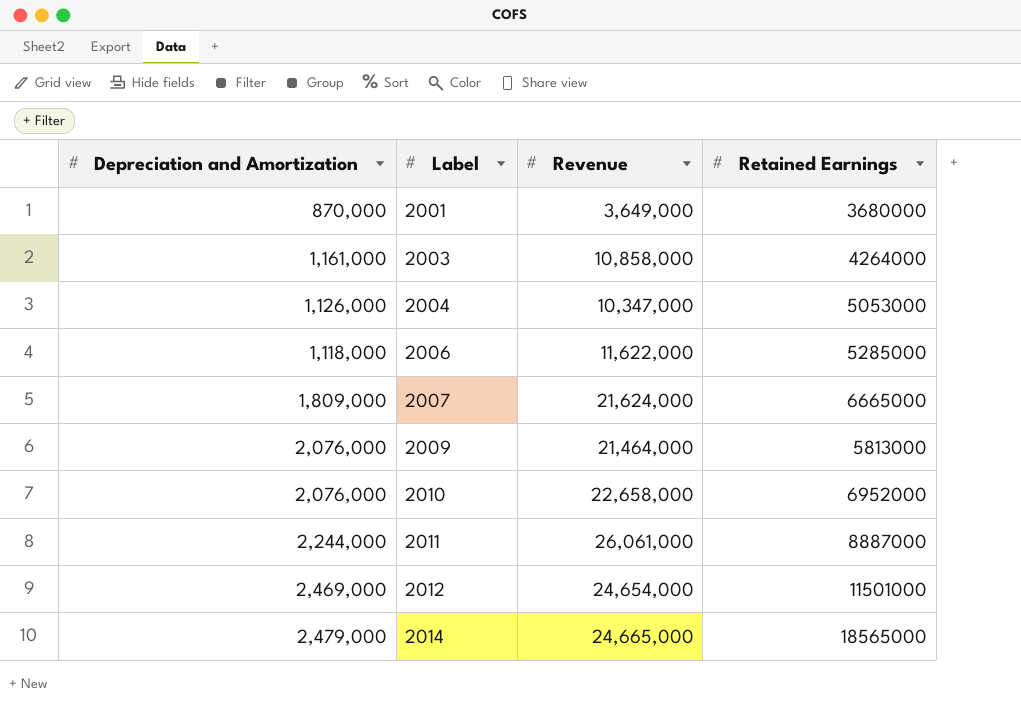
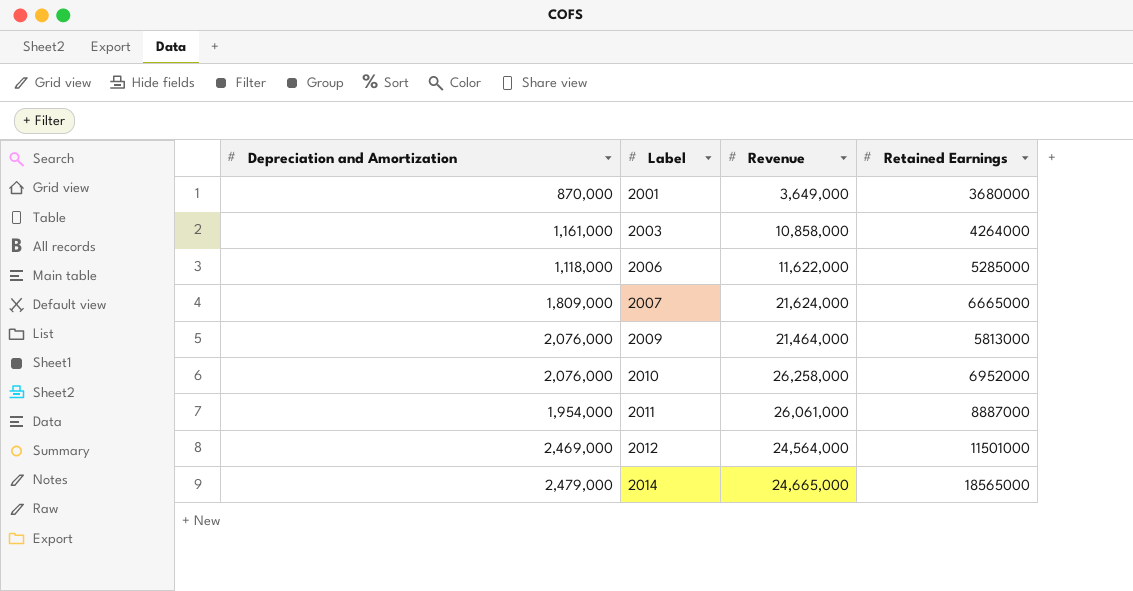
row 2004: 1,126,000 | 10,347,000 | 5053000 -> none
2010 | Revenue: 22,658,000 -> 26,258,000
2011 | Depreciation and Amortization: 2,244,000 -> 1,954,000
2012 | Revenue: 24,654,000 -> 24,564,000

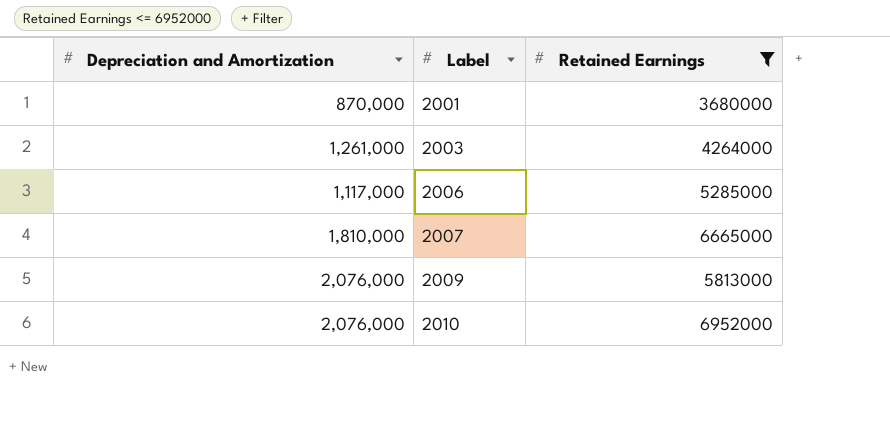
filter: none -> Retained Earnings <= 6952000
column Revenue | position: 3 -> none
2003 | Depreciation and Amortization: 1,161,000 -> 1,261,000
2006 | Depreciation and Amortization: 1,118,000 -> 1,117,000
2007 | Depreciation and Amortization: 1,809,000 -> 1,810,000

